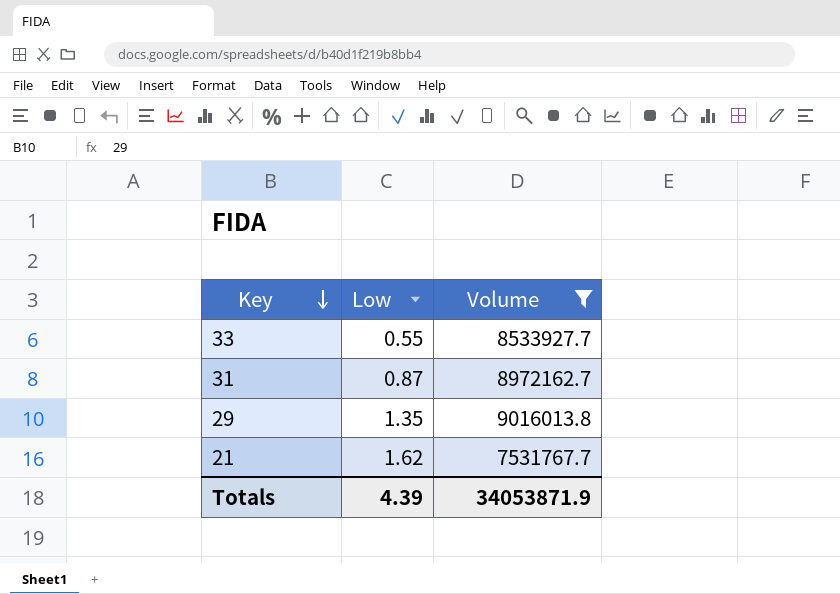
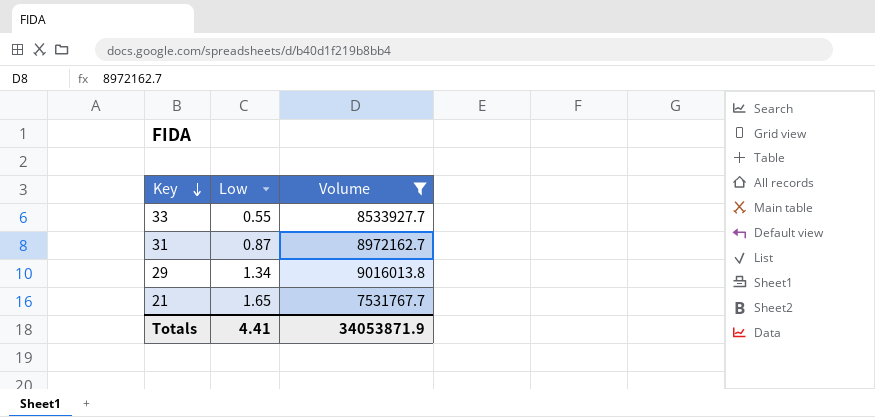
29 | Low: 1.35 -> 1.34
21 | Low: 1.62 -> 1.65
Totals | Low: 4.39 -> 4.41

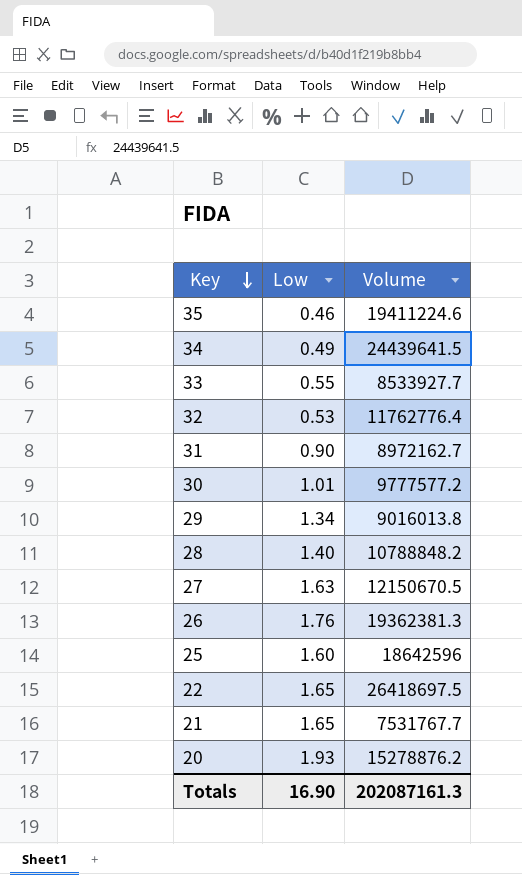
filter: Volume <= 9016013.8 -> none
31 | Low: 0.87 -> 0.90
Totals | Low: 4.41 -> 16.90
Totals | Volume: 34053871.9 -> 202087161.3

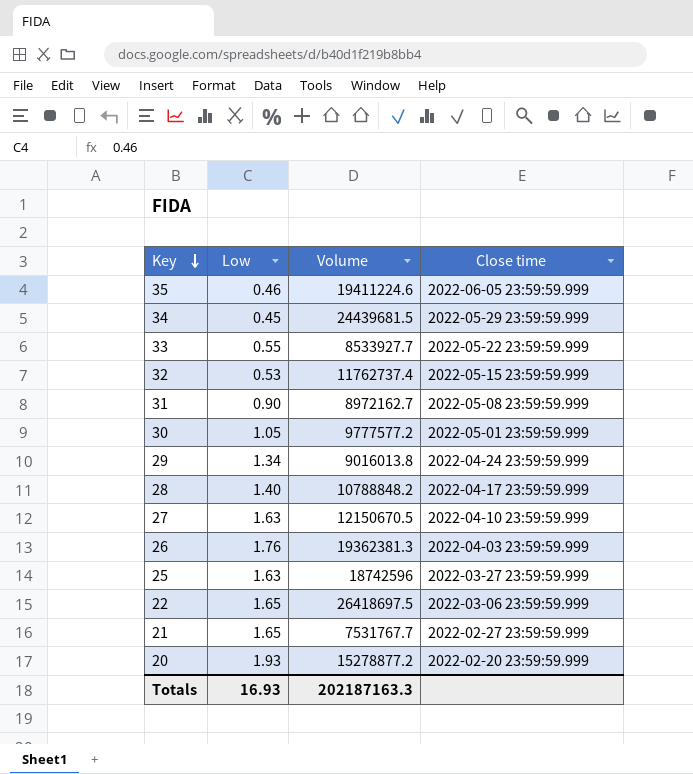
column Close time | position: none -> 4
34 | Low: 0.49 -> 0.45
34 | Volume: 24439641.5 -> 24439681.5
32 | Volume: 11762776.4 -> 11762737.4
30 | Low: 1.01 -> 1.05
25 | Low: 1.60 -> 1.63
25 | Volume: 18642596 -> 18742596
20 | Volume: 15278876.2 -> 15278877.2
Totals | Low: 16.90 -> 16.93
Totals | Volume: 202087161.3 -> 202187163.3

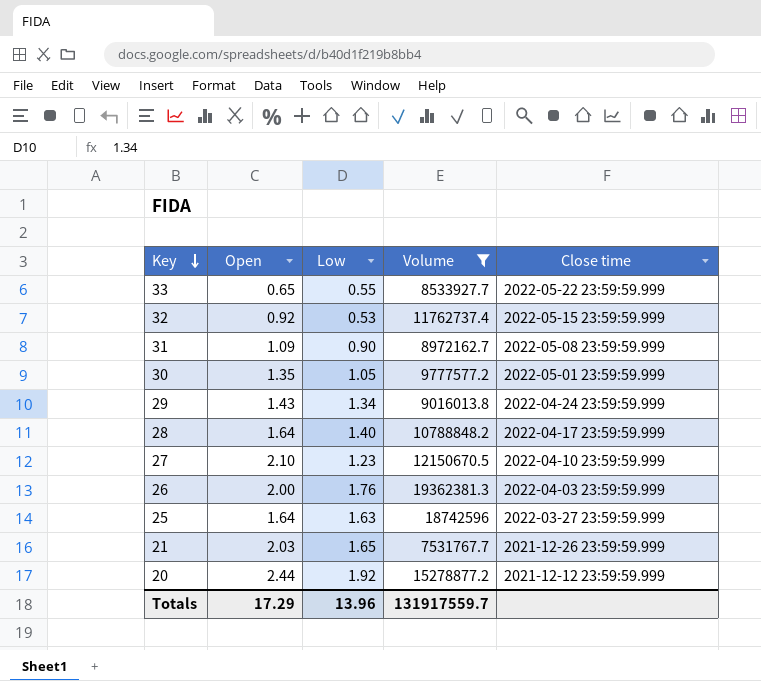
filter: none -> Volume <= 19362381.3
column Open | position: none -> 2
27 | Low: 1.63 -> 1.23
21 | Close time: 2022-02-27 23:59:59.999 -> 2021-12-26 23:59:59.999
20 | Low: 1.93 -> 1.92
20 | Close time: 2022-02-20 23:59:59.999 -> 2021-12-12 23:59:59.999
Totals | Low: 16.93 -> 13.96
Totals | Volume: 202187163.3 -> 131917559.7

